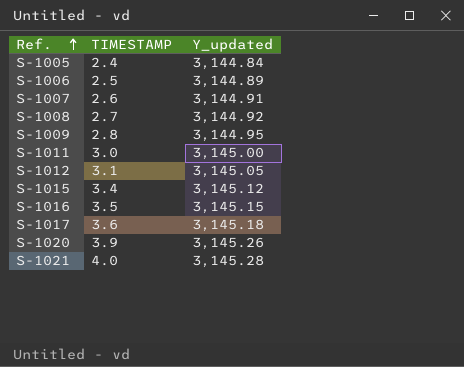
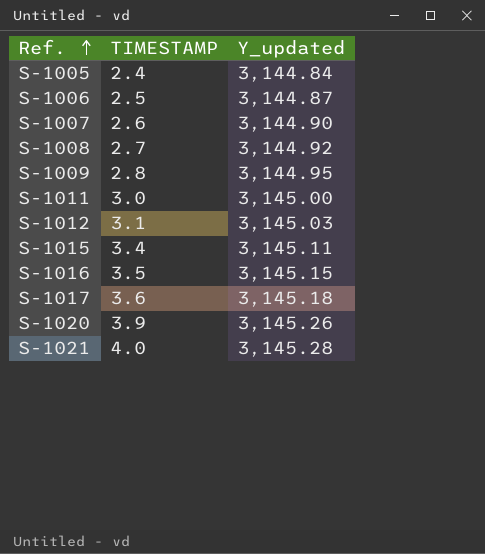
S-1006 | Y_updated: 3,144.89 -> 3,144.87
S-1007 | Y_updated: 3,144.91 -> 3,144.90
S-1012 | Y_updated: 3,145.05 -> 3,145.03
S-1015 | Y_updated: 3,145.12 -> 3,145.11

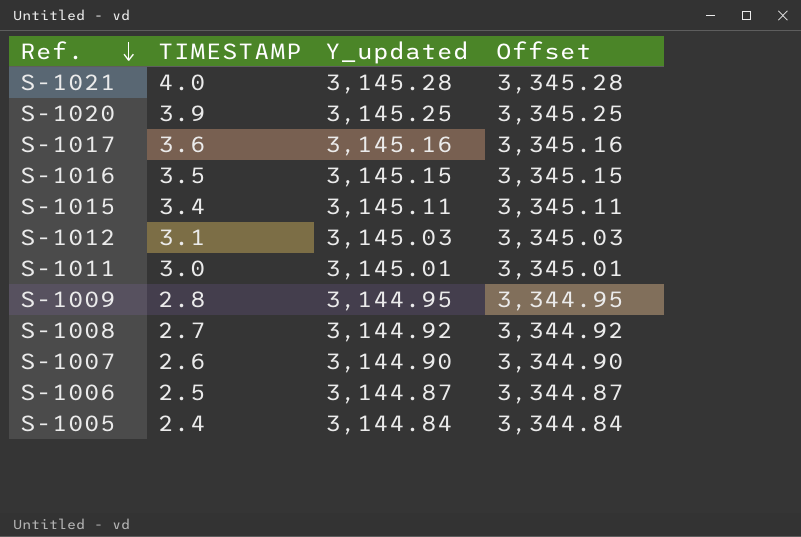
row order: Ref. ascending -> Ref. descending
column Offset | formula: none -> [Y_updated] + 200
S-1020 | Y_updated: 3,145.26 -> 3,145.25
S-1017 | Y_updated: 3,145.18 -> 3,145.16
S-1011 | Y_updated: 3,145.00 -> 3,145.01

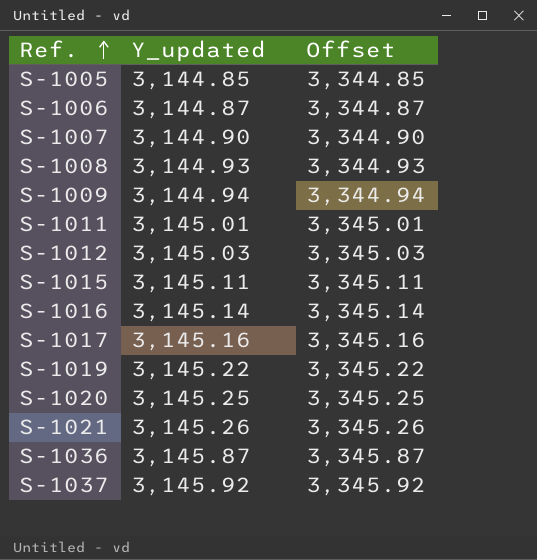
row order: Ref. descending -> Ref. ascending
column TIMESTAMP | position: 2 -> none
S-1005 | Y_updated: 3,144.84 -> 3,144.85
S-1005 | Offset: 3,344.84 -> 3,344.85
S-1008 | Y_updated: 3,144.92 -> 3,144.93
S-1008 | Offset: 3,344.92 -> 3,344.93
S-1009 | Y_updated: 3,144.95 -> 3,144.94
S-1009 | Offset: 3,344.95 -> 3,344.94
S-1016 | Y_updated: 3,145.15 -> 3,145.14
S-1016 | Offset: 3,345.15 -> 3,345.14
row S-1019: none -> 3,145.22 | 3,345.22
S-1021 | Y_updated: 3,145.28 -> 3,145.26
S-1021 | Offset: 3,345.28 -> 3,345.26
row S-1036: none -> 3,145.87 | 3,345.87
row S-1037: none -> 3,145.92 | 3,345.92

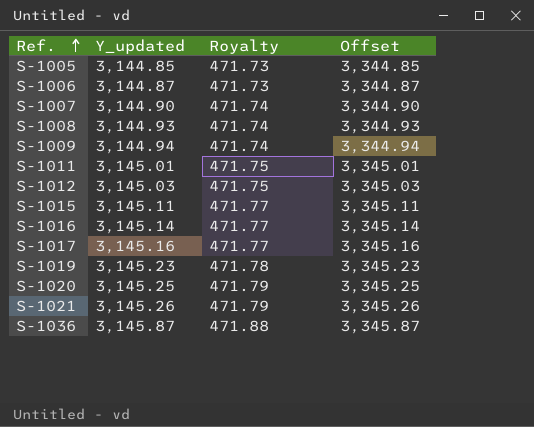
column Royalty | formula: none -> [Y_updated] * 0.15
row S-1037: 3,145.92 | 3,345.92 -> none
S-1019 | Y_updated: 3,145.22 -> 3,145.23
S-1019 | Offset: 3,345.22 -> 3,345.23

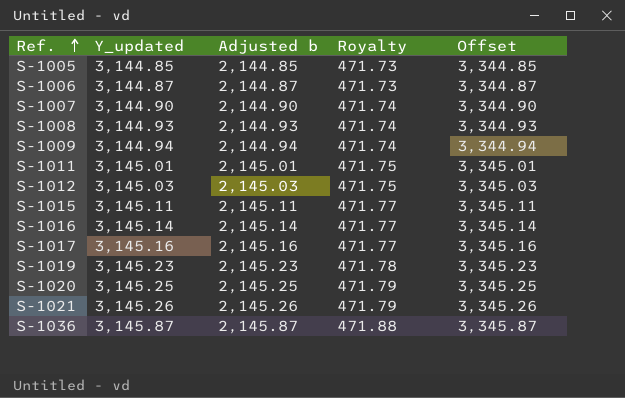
column Adjusted b | formula: none -> [Y_updated] - 1000

